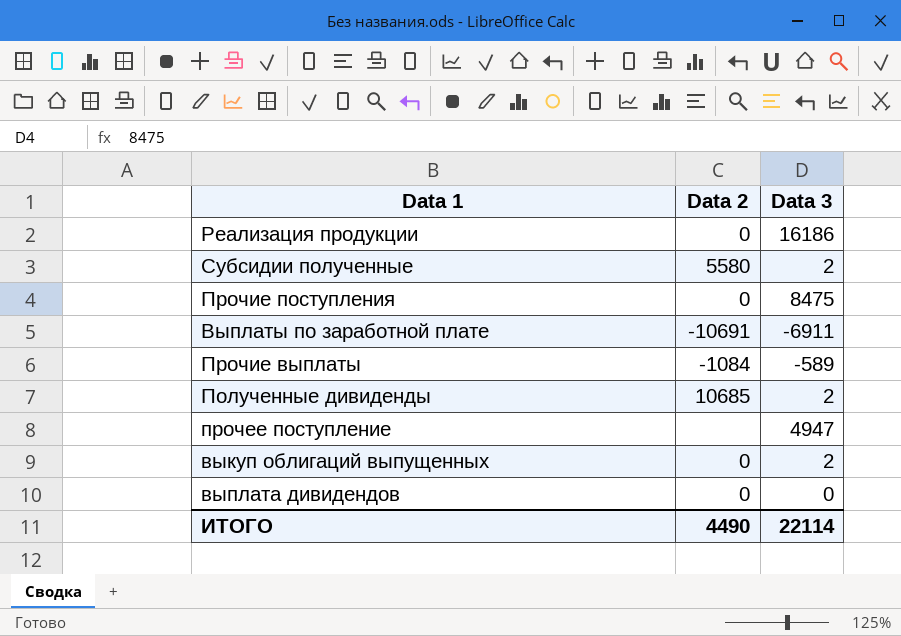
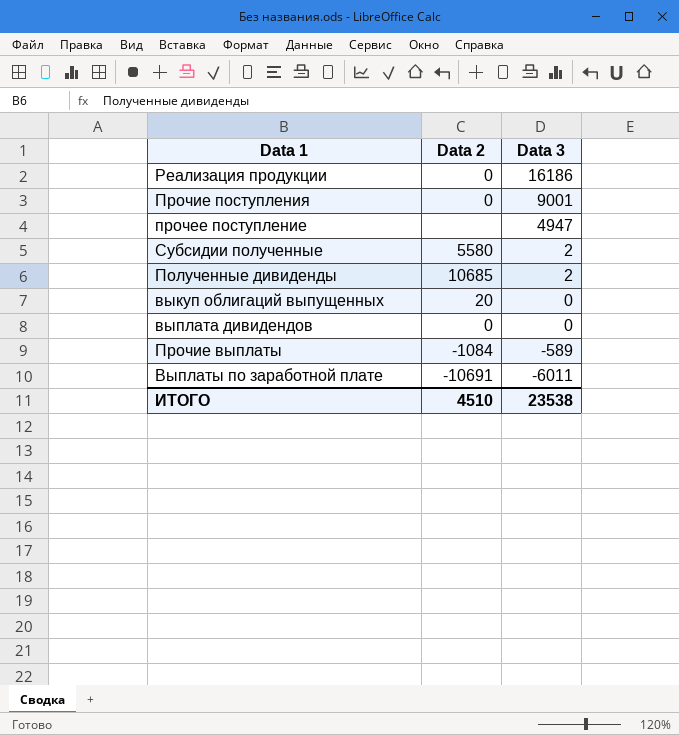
row order: none -> Data 3 descending
Прочие поступления | Data 3: 8475 -> 9001
выкуп облигаций выпущенных | Data 2: 0 -> 20
выкуп облигаций выпущенных | Data 3: 2 -> 0
Выплаты по заработной плате | Data 3: -6911 -> -6011
ИТОГО | Data 2: 4490 -> 4510
ИТОГО | Data 3: 22114 -> 23538

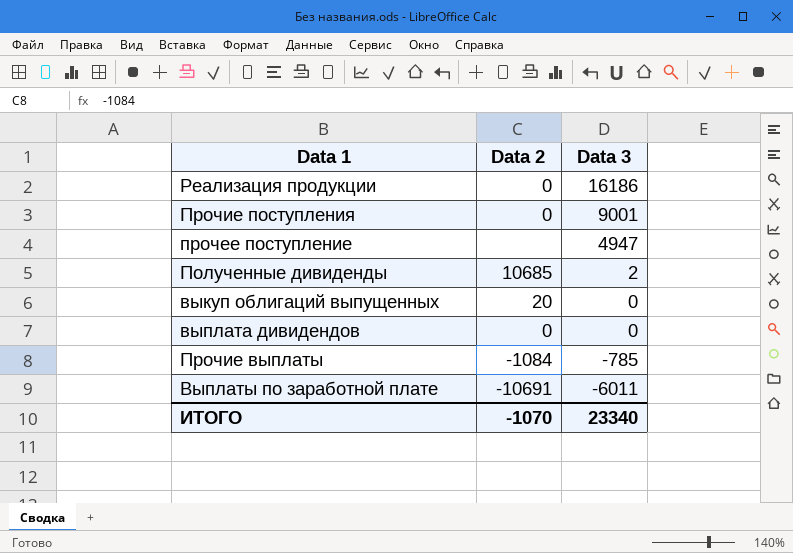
row Субсидии полученные: 5580 | 2 -> none
Прочие выплаты | Data 3: -589 -> -785
ИТОГО | Data 2: 4510 -> -1070
ИТОГО | Data 3: 23538 -> 23340

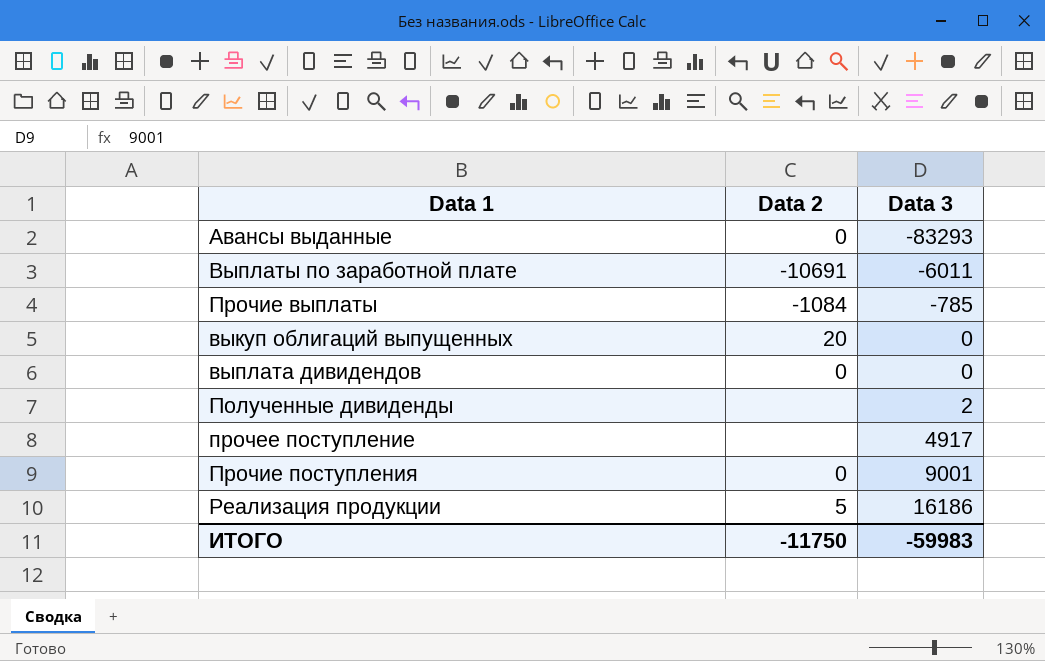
row order: Data 3 descending -> Data 3 ascending
row Авансы выданные: none -> 0 | -83293
Полученные дивиденды | Data 2: 10685 -> none
прочее поступление | Data 3: 4947 -> 4917
Реализация продукции | Data 2: 0 -> 5
ИТОГО | Data 2: -1070 -> -11750
ИТОГО | Data 3: 23340 -> -59983

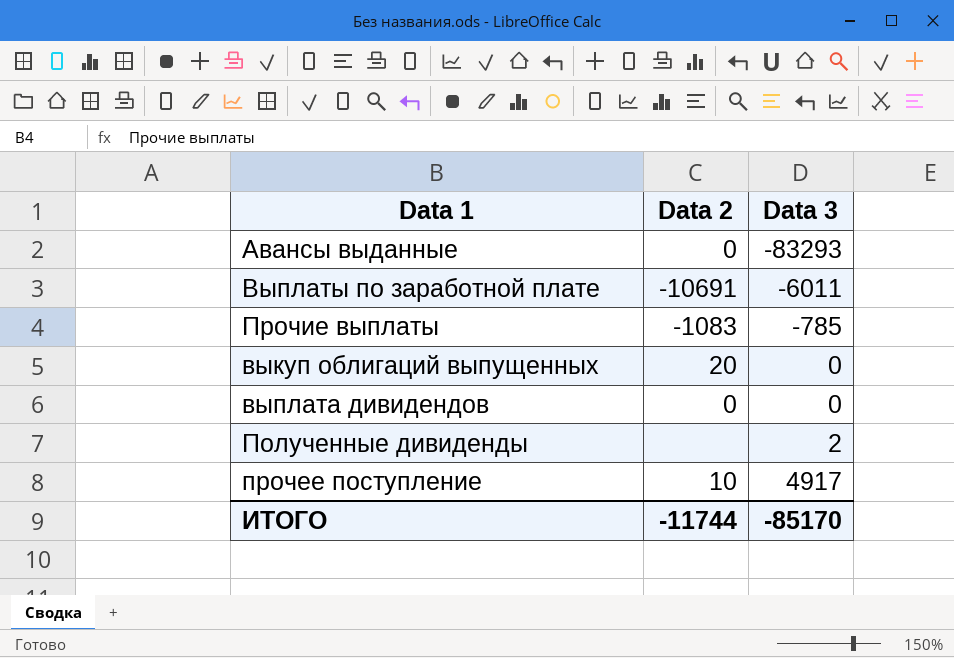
row Прочие поступления: 0 | 9001 -> none
row Реализация продукции: 5 | 16186 -> none
Прочие выплаты | Data 2: -1084 -> -1083
прочее поступление | Data 2: none -> 10
ИТОГО | Data 2: -11750 -> -11744
ИТОГО | Data 3: -59983 -> -85170

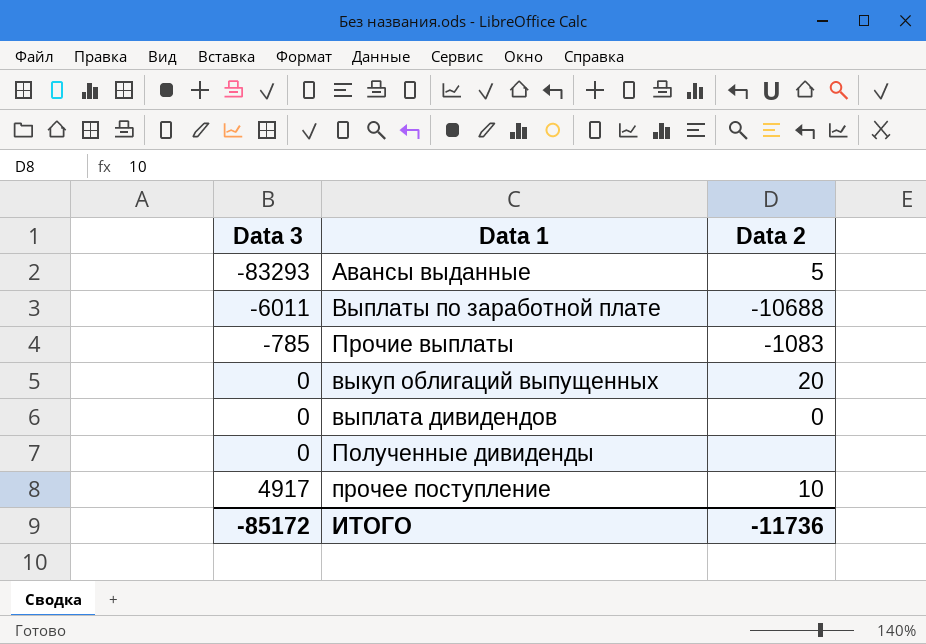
column Data 3 | position: 3 -> 1
Авансы выданные | Data 2: 0 -> 5
Выплаты по заработной плате | Data 2: -10691 -> -10688
Полученные дивиденды | Data 3: 2 -> 0
ИТОГО | Data 3: -85170 -> -85172
ИТОГО | Data 2: -11744 -> -11736

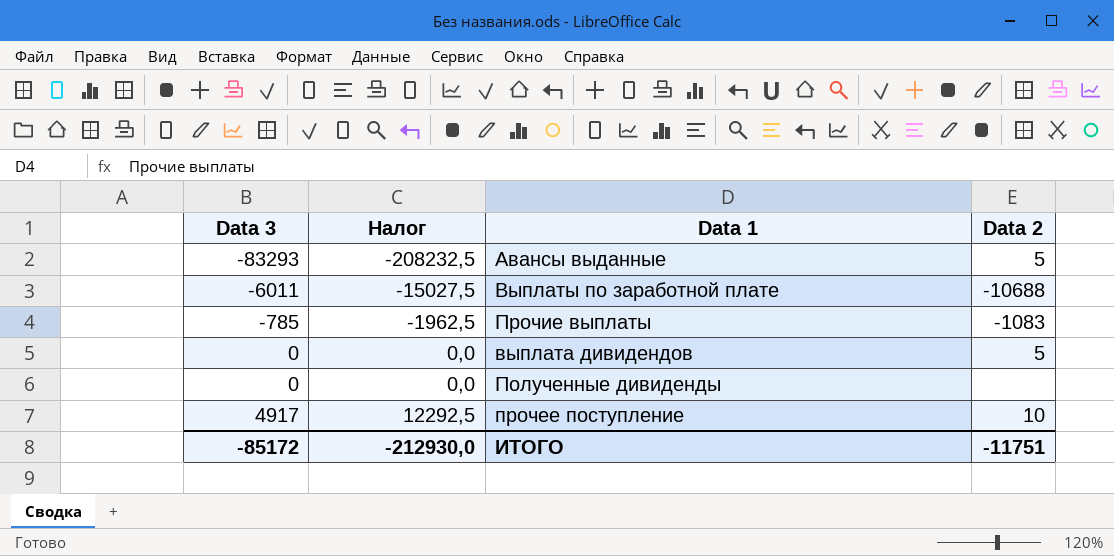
column Налог | formula: none -> [Data 3] * 2,5
row выкуп облигаций выпущенных: 0 | 20 -> none
выплата дивидендов | Data 2: 0 -> 5
ИТОГО | Data 2: -11736 -> -11751

